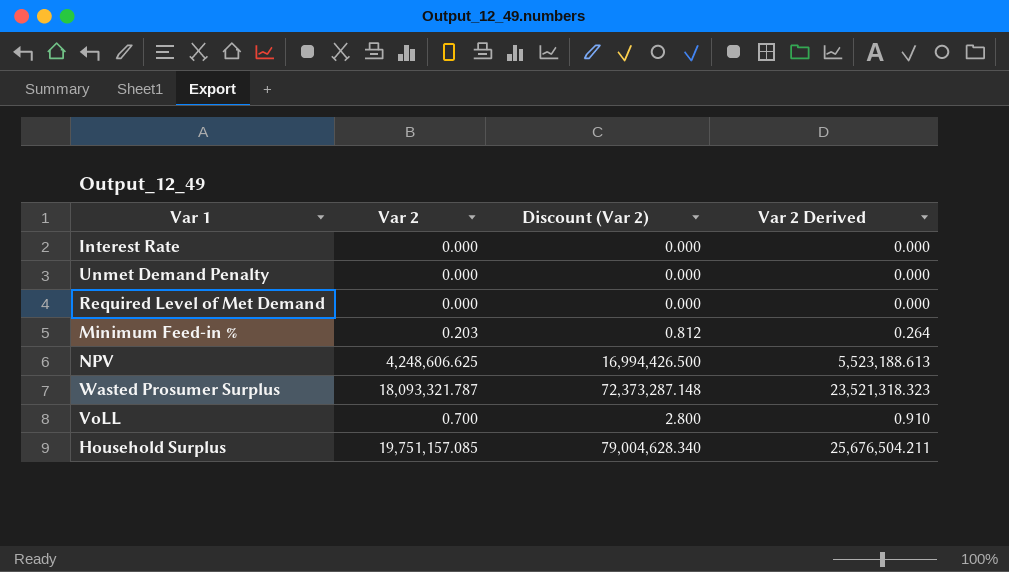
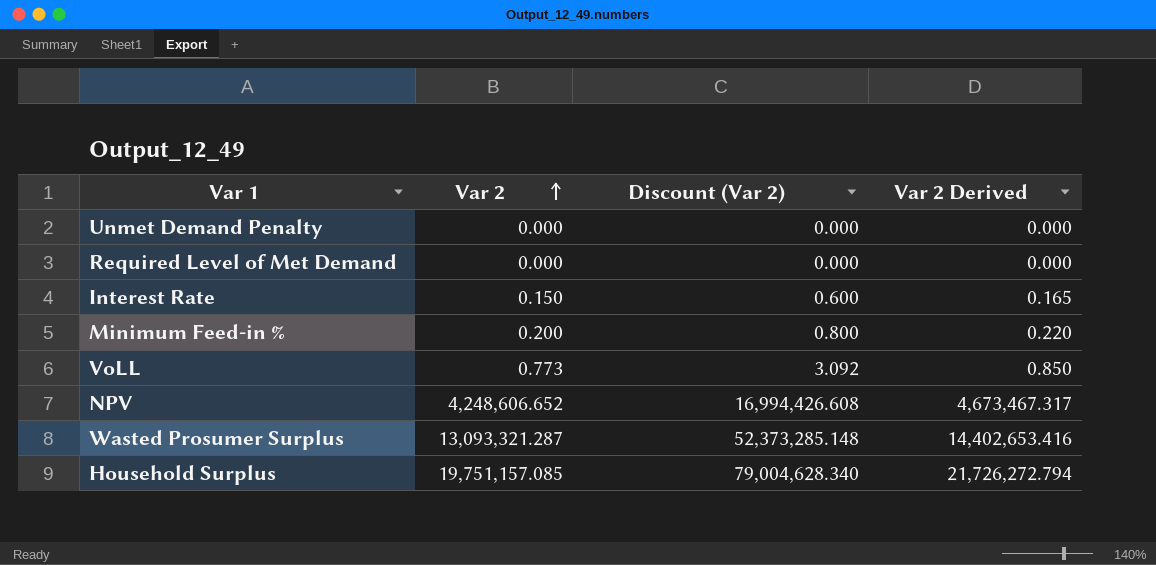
row order: none -> Var 2 ascending
column Var 2 Derived | formula: [Var 2] * 1.3 -> [Var 2] * 1.1
Interest Rate | Var 2: 0.000 -> 0.150
Interest Rate | Discount (Var 2): 0.000 -> 0.600
Minimum Feed-in % | Var 2: 0.203 -> 0.200
Minimum Feed-in % | Discount (Var 2): 0.812 -> 0.800
VoLL | Var 2: 0.700 -> 0.773
VoLL | Discount (Var 2): 2.800 -> 3.092
NPV | Var 2: 4,248,606.625 -> 4,248,606.652
NPV | Discount (Var 2): 16,994,426.500 -> 16,994,426.608
Wasted Prosumer Surplus | Var 2: 18,093,321.787 -> 13,093,321.287
Wasted Prosumer Surplus | Discount (Var 2): 72,373,287.148 -> 52,373,285.148

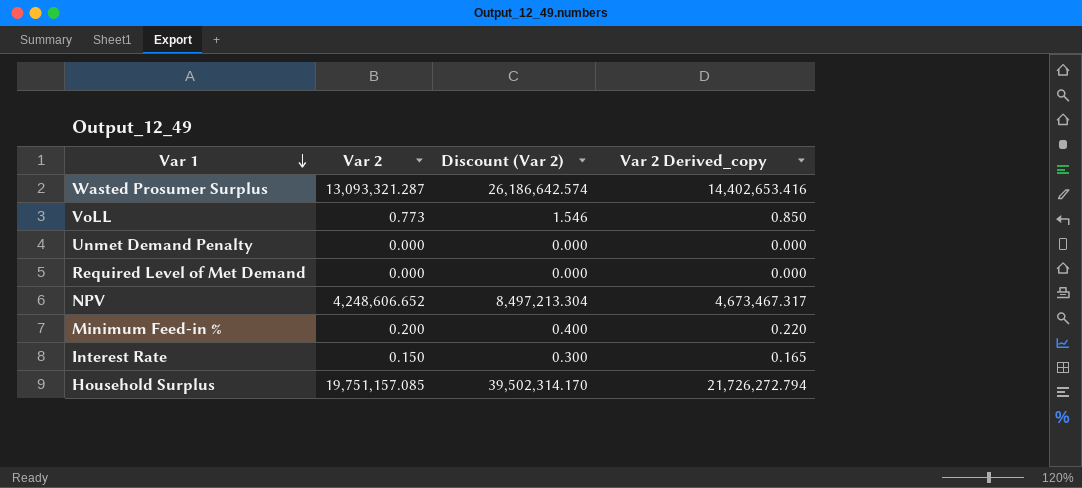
row order: Var 2 ascending -> Var 1 descending
column Discount (Var 2) | formula: [Var 2] * 4 -> [Var 2] * 2
column name: Var 2 Derived -> Var 2 Derived_copy

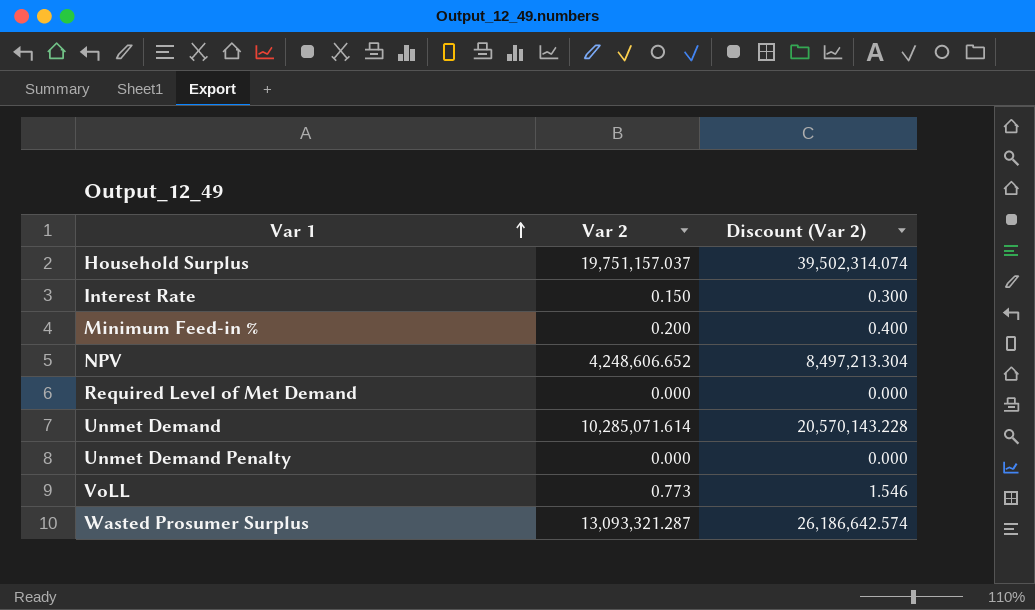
row order: Var 1 descending -> Var 1 ascending
column Var 2 Derived_copy | formula: [Var 2] * 1.1 -> none
Household Surplus | Var 2: 19,751,157.085 -> 19,751,157.037
Household Surplus | Discount (Var 2): 39,502,314.170 -> 39,502,314.074
row Unmet Demand: none -> 10,285,071.614 | 20,570,143.228

